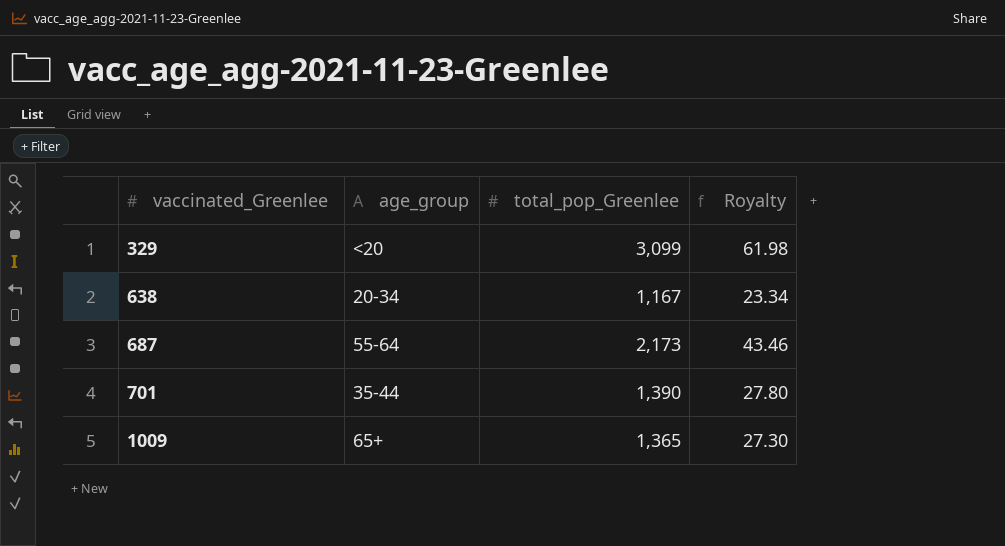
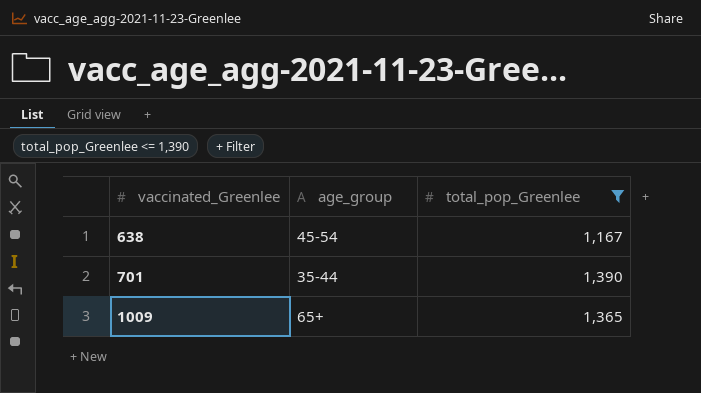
filter: none -> total_pop_Greenlee <= 1,390
column Royalty | formula: [total_pop_Greenlee] * 0.02 -> none
638 | age_group: 20-34 -> 45-54

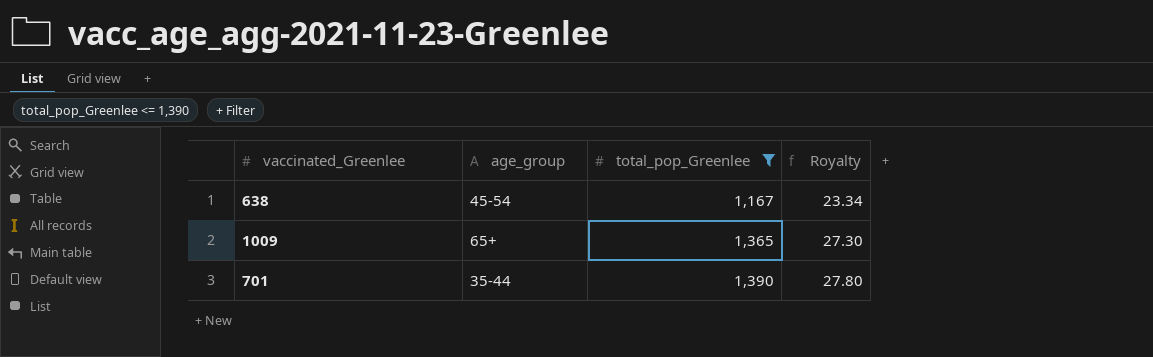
row order: vaccinated_Greenlee ascending -> total_pop_Greenlee ascending
column Royalty | formula: none -> [total_pop_Greenlee] * 0.02

